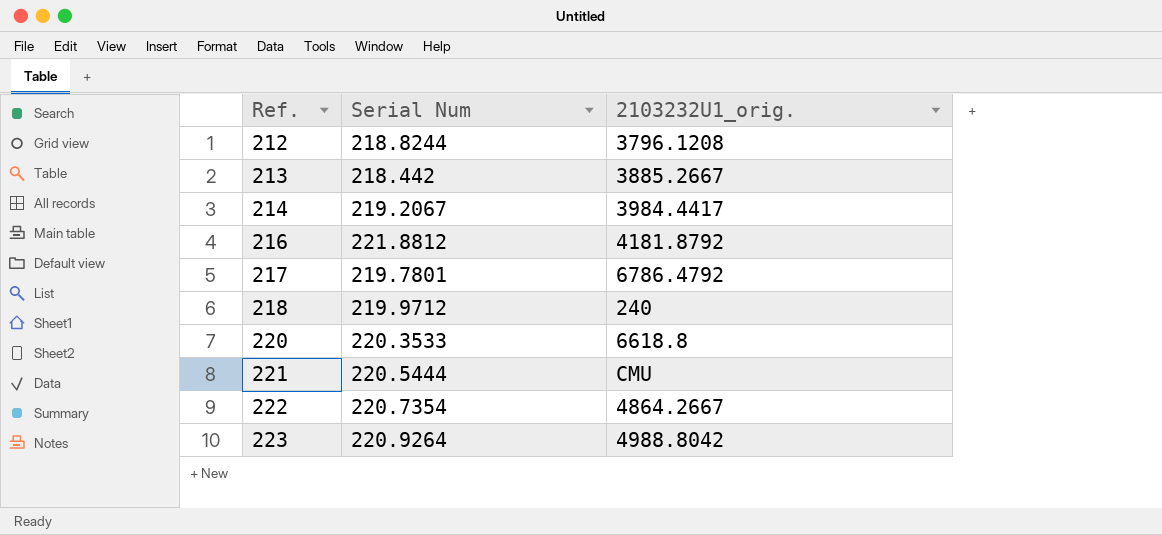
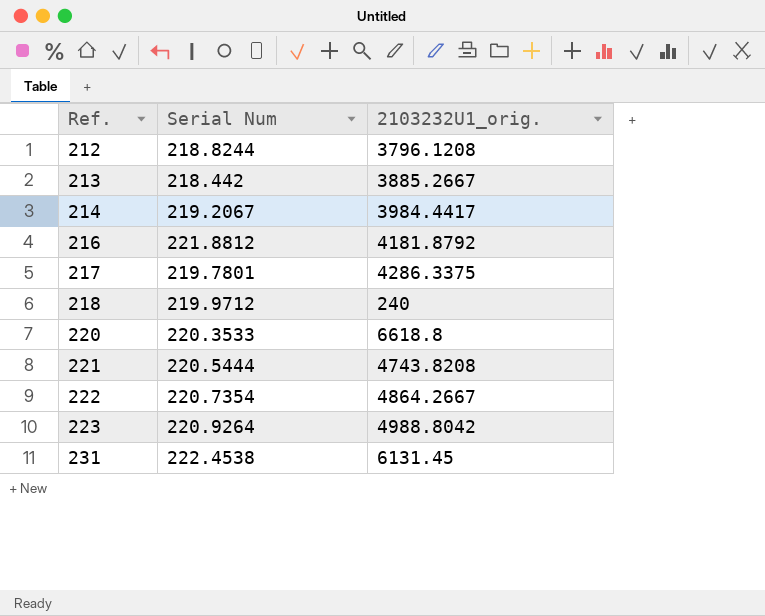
217 | 2103232U1_orig.: 6786.4792 -> 4286.3375
221 | 2103232U1_orig.: CMU -> 4743.8208
row 231: none -> 222.4538 | 6131.45

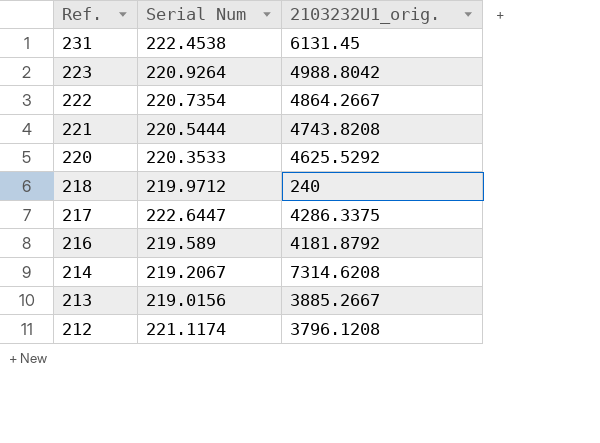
row order: Ref. ascending -> Ref. descending
220 | 2103232U1_orig.: 6618.8 -> 4625.5292
217 | Serial Num: 219.7801 -> 222.6447
216 | Serial Num: 221.8812 -> 219.589
214 | 2103232U1_orig.: 3984.4417 -> 7314.6208
213 | Serial Num: 218.442 -> 219.0156
212 | Serial Num: 218.8244 -> 221.1174

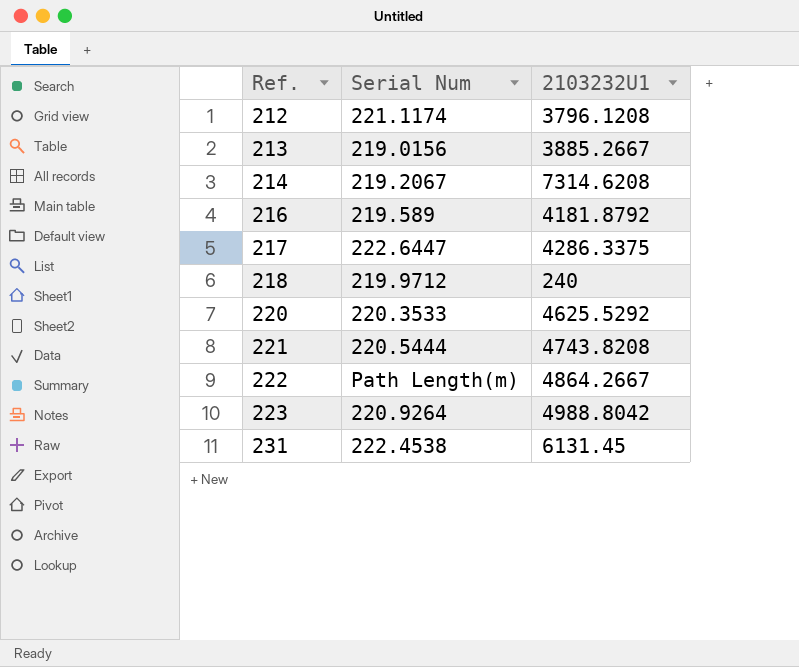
row order: Ref. descending -> Ref. ascending
column name: 2103232U1_orig. -> 2103232U1
222 | Serial Num: 220.7354 -> Path Length(m)

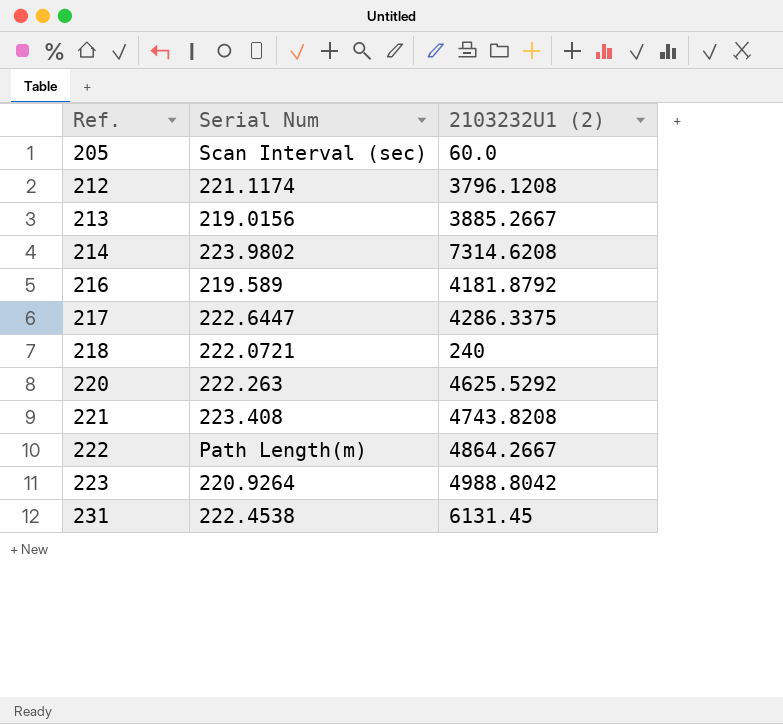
column name: 2103232U1 -> 2103232U1 (2)
row 205: none -> Scan Interval (sec) | 60.0
214 | Serial Num: 219.2067 -> 223.9802
218 | Serial Num: 219.9712 -> 222.0721
220 | Serial Num: 220.3533 -> 222.263
221 | Serial Num: 220.5444 -> 223.408

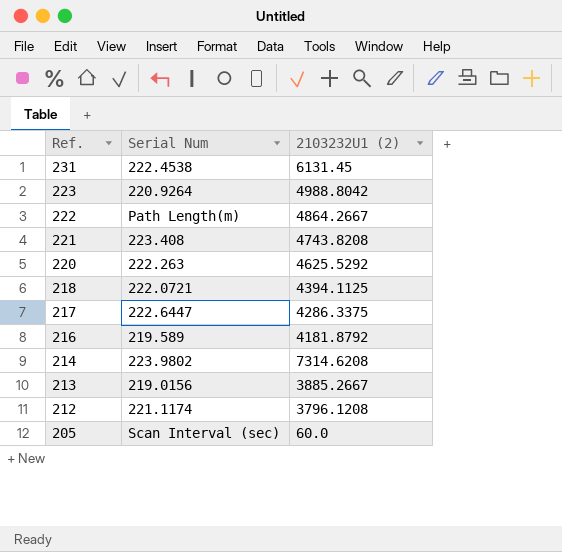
row order: Ref. ascending -> Ref. descending
218 | 2103232U1 (2): 240 -> 4394.1125

